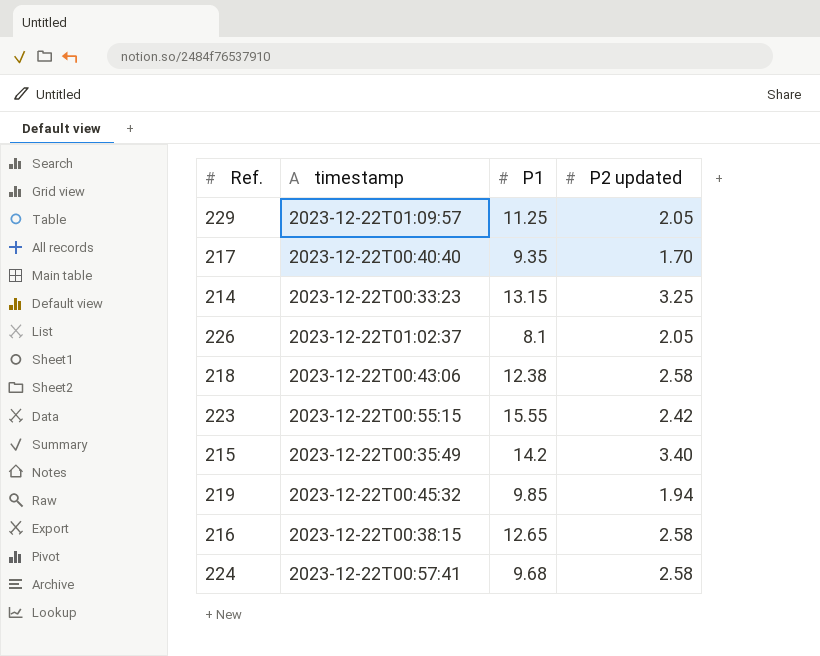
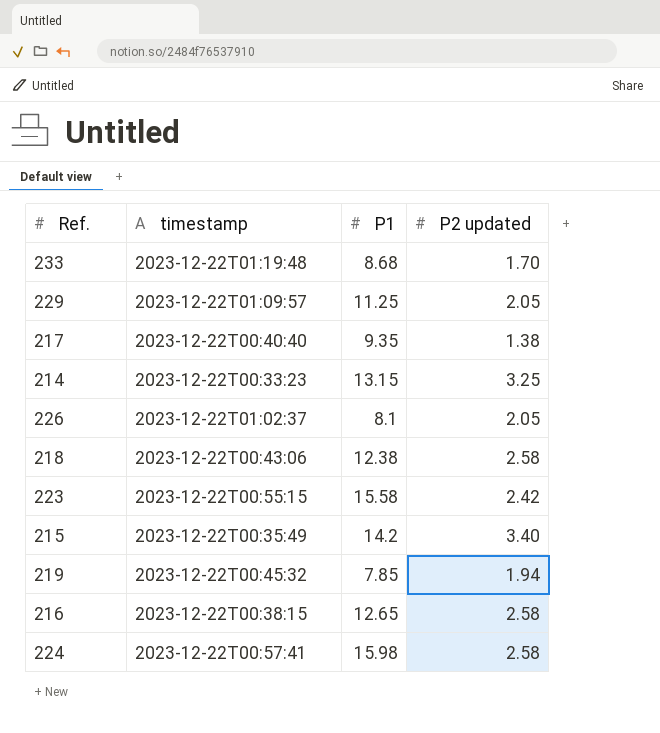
row 233: none -> 2023-12-22T01:19:48 | 8.68 | 1.70
217 | P2 updated: 1.70 -> 1.38
223 | P1: 15.55 -> 15.58
219 | P1: 9.85 -> 7.85
224 | P1: 9.68 -> 15.98

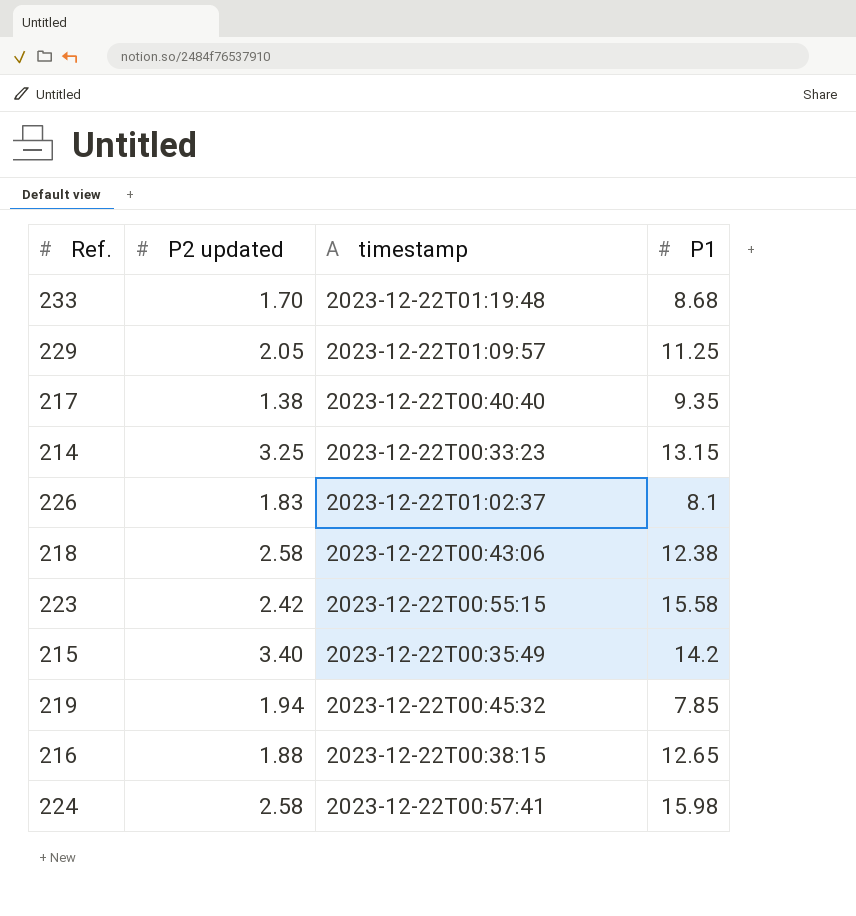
column P2 updated | position: 4 -> 2
226 | P2 updated: 2.05 -> 1.83
216 | P2 updated: 2.58 -> 1.88

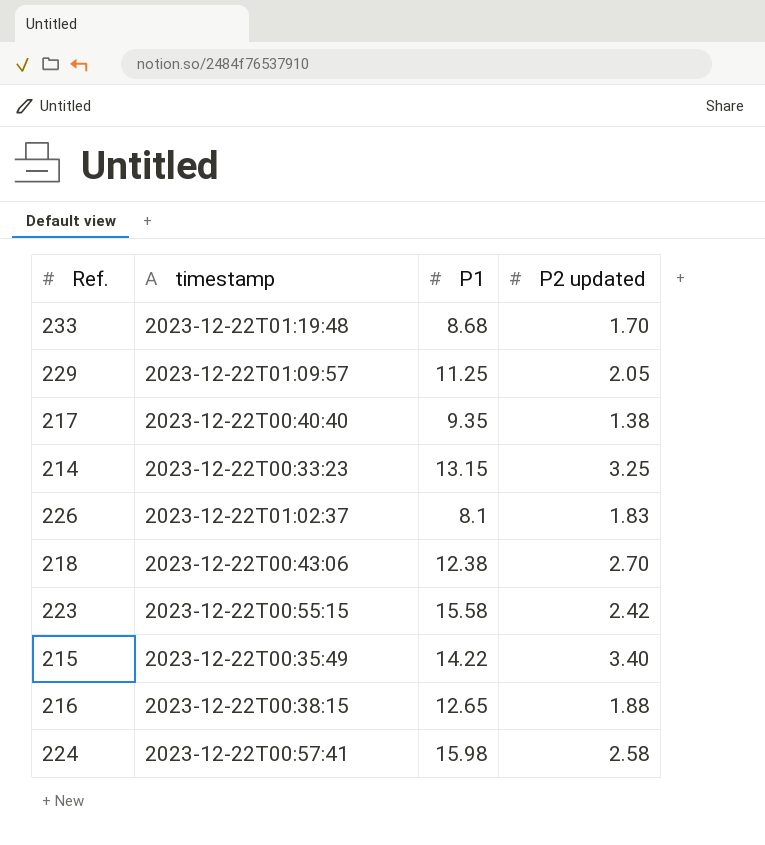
column P2 updated | position: 2 -> 4
row 219: 1.94 | 2023-12-22T00:45:32 | 7.85 -> none
218 | P2 updated: 2.58 -> 2.70
215 | P1: 14.2 -> 14.22

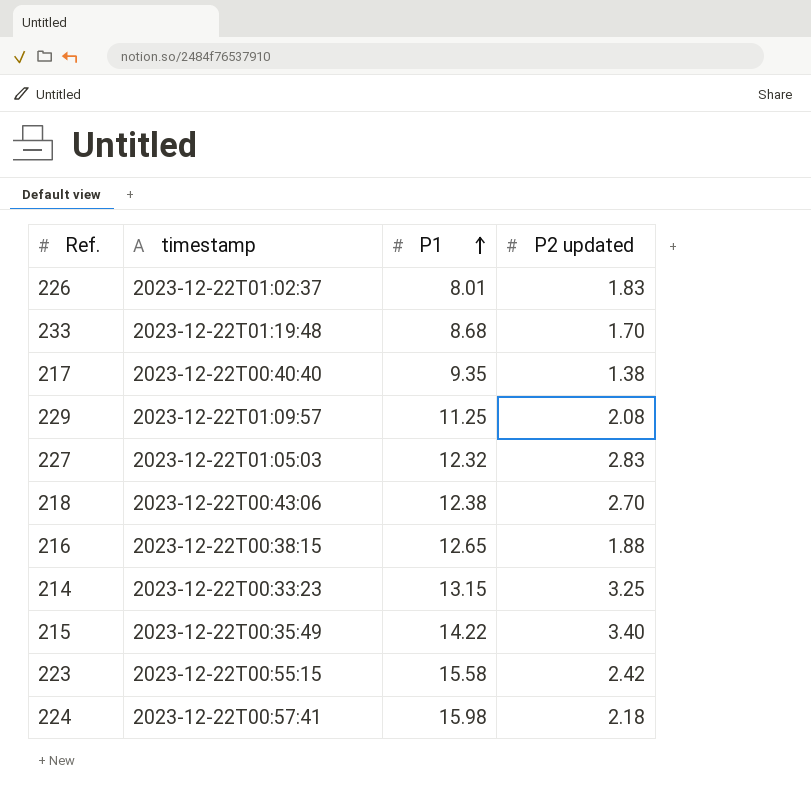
row order: none -> P1 ascending
226 | P1: 8.1 -> 8.01
229 | P2 updated: 2.05 -> 2.08
row 227: none -> 2023-12-22T01:05:03 | 12.32 | 2.83
224 | P2 updated: 2.58 -> 2.18

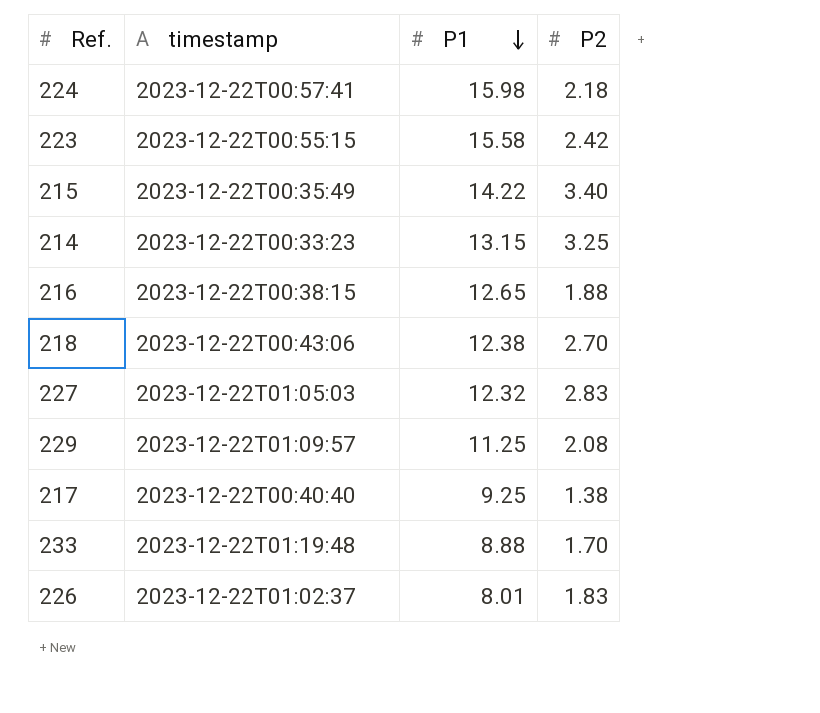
row order: P1 ascending -> P1 descending
column name: P2 updated -> P2
217 | P1: 9.35 -> 9.25
233 | P1: 8.68 -> 8.88

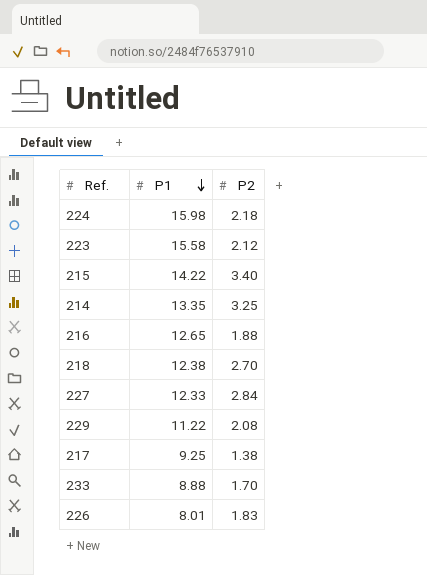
column timestamp | position: 2 -> none
223 | P2: 2.42 -> 2.12
214 | P1: 13.15 -> 13.35
227 | P1: 12.32 -> 12.33
227 | P2: 2.83 -> 2.84
229 | P1: 11.25 -> 11.22

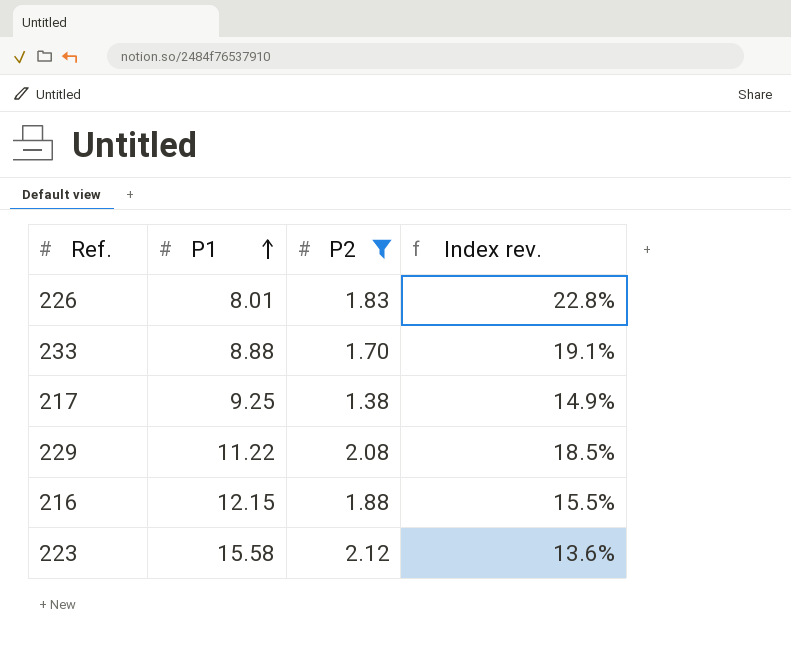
filter: none -> P2 <= 2.12
row order: P1 descending -> P1 ascending
column Index rev. | formula: none -> [P2] / [P1]
216 | P1: 12.65 -> 12.15

